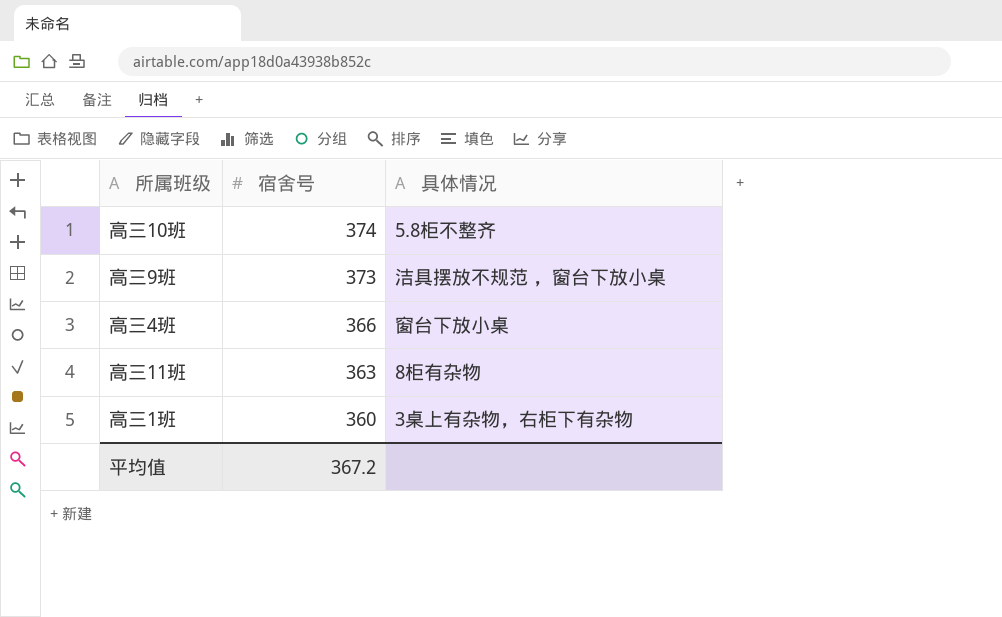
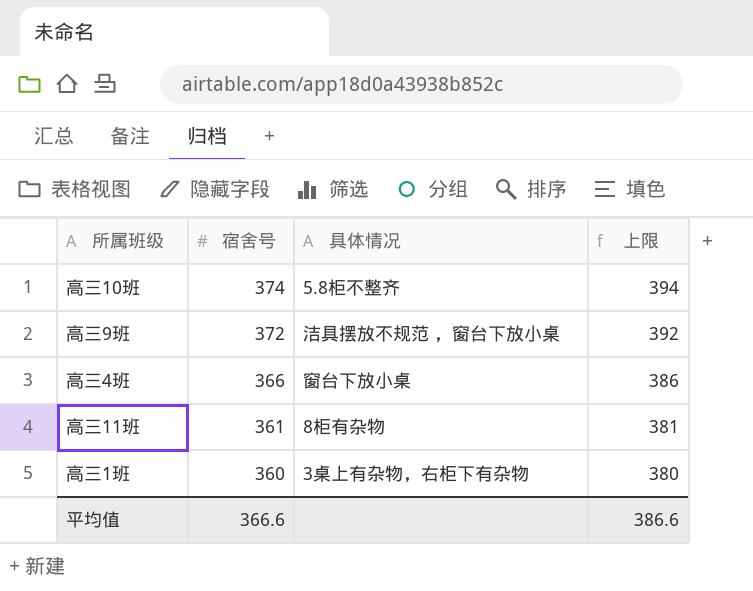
column 上限 | formula: none -> [宿舍号] + 20
高三9班 | 宿舍号: 373 -> 372
高三11班 | 宿舍号: 363 -> 361
平均值 | 宿舍号: 367.2 -> 366.6

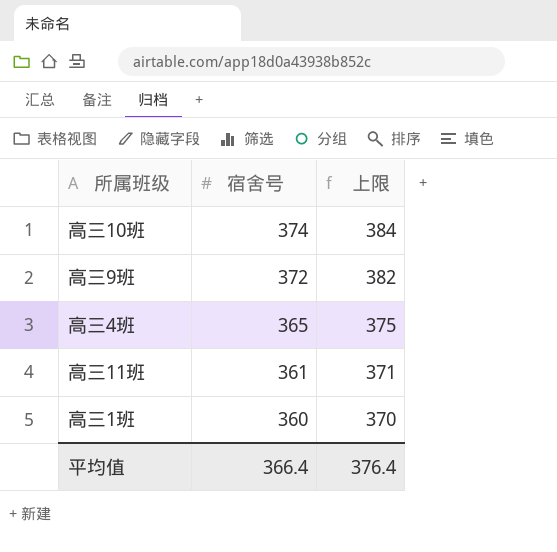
column 具体情况 | position: 3 -> none
column 上限 | formula: [宿舍号] + 20 -> [宿舍号] + 10
高三4班 | 宿舍号: 366 -> 365
平均值 | 宿舍号: 366.6 -> 366.4
平均值 | 上限: 386.6 -> 376.4

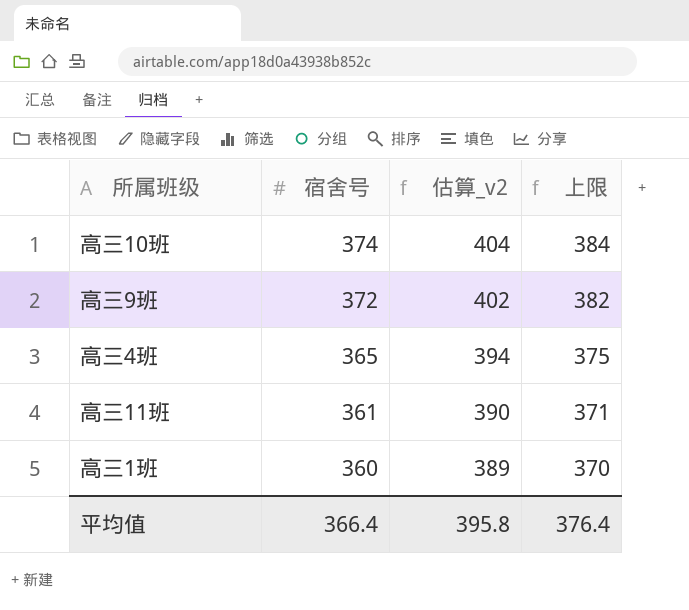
column 估算_v2 | formula: none -> [宿舍号] * 1.08

